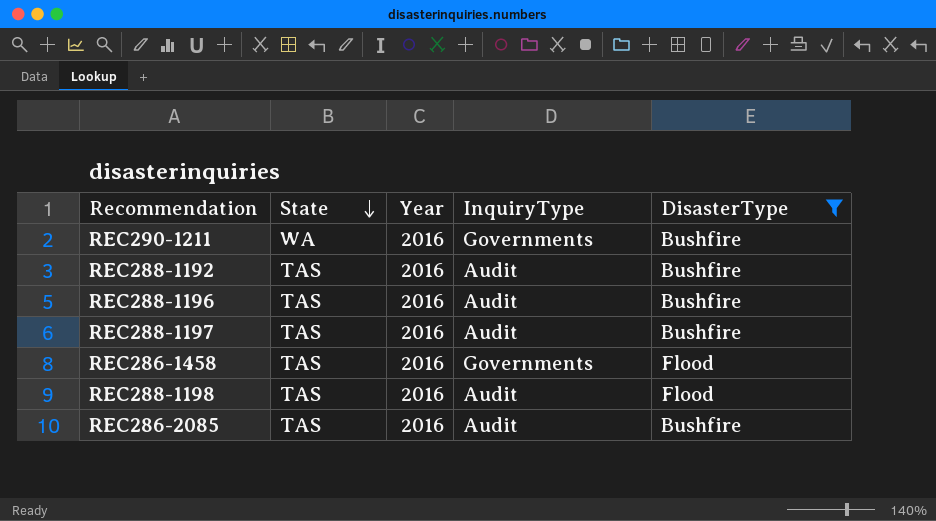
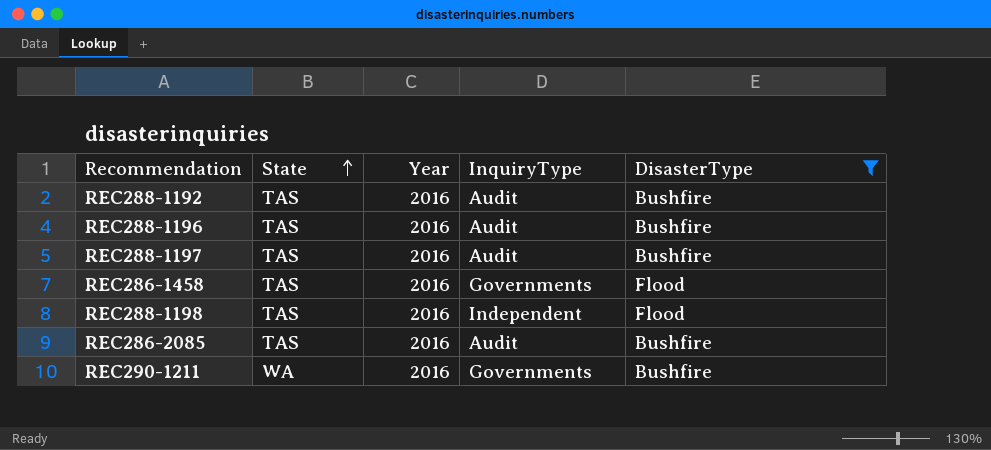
row order: State descending -> State ascending
REC288-1198 | InquiryType: Audit -> Independent

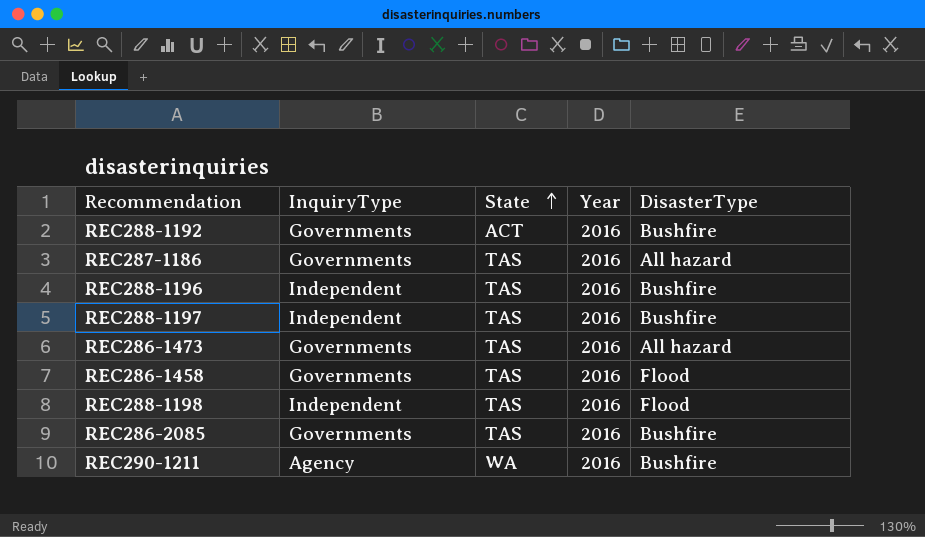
filter: DisasterType != All hazard -> none
column InquiryType | position: 4 -> 2
REC288-1192 | InquiryType: Audit -> Governments
REC288-1192 | State: TAS -> ACT
REC288-1196 | InquiryType: Audit -> Independent
REC288-1197 | InquiryType: Audit -> Independent
REC286-2085 | InquiryType: Audit -> Governments
REC290-1211 | InquiryType: Governments -> Agency

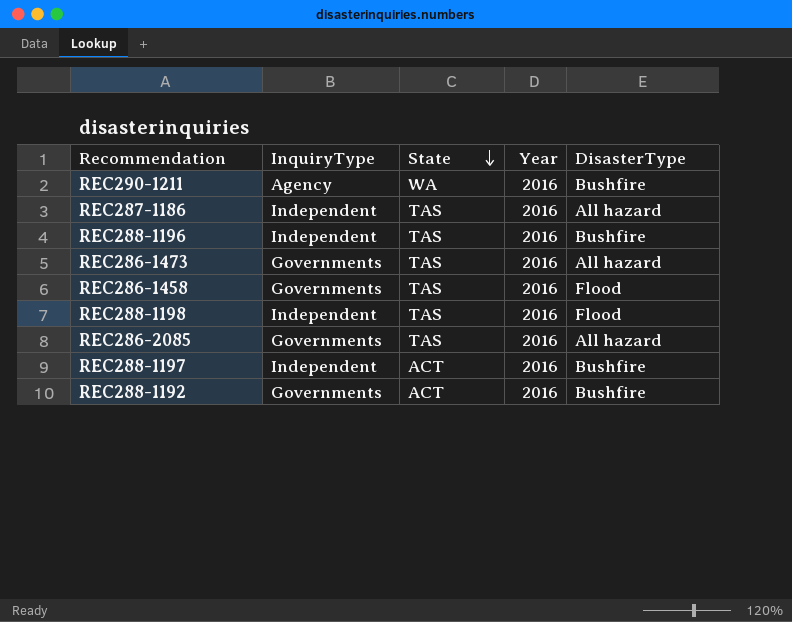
row order: State ascending -> State descending
REC287-1186 | InquiryType: Governments -> Independent
REC286-2085 | DisasterType: Bushfire -> All hazard
REC288-1197 | State: TAS -> ACT

